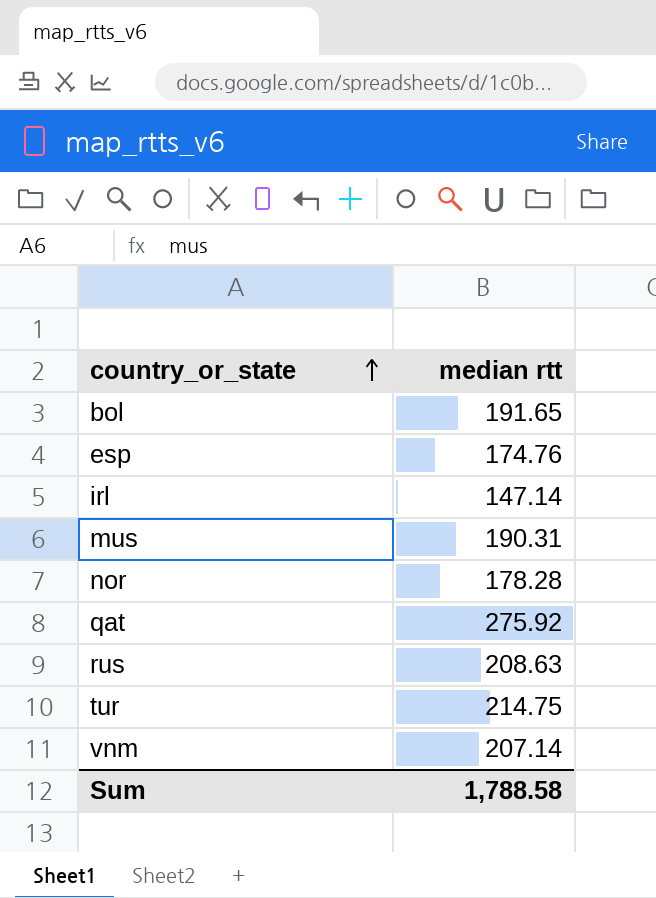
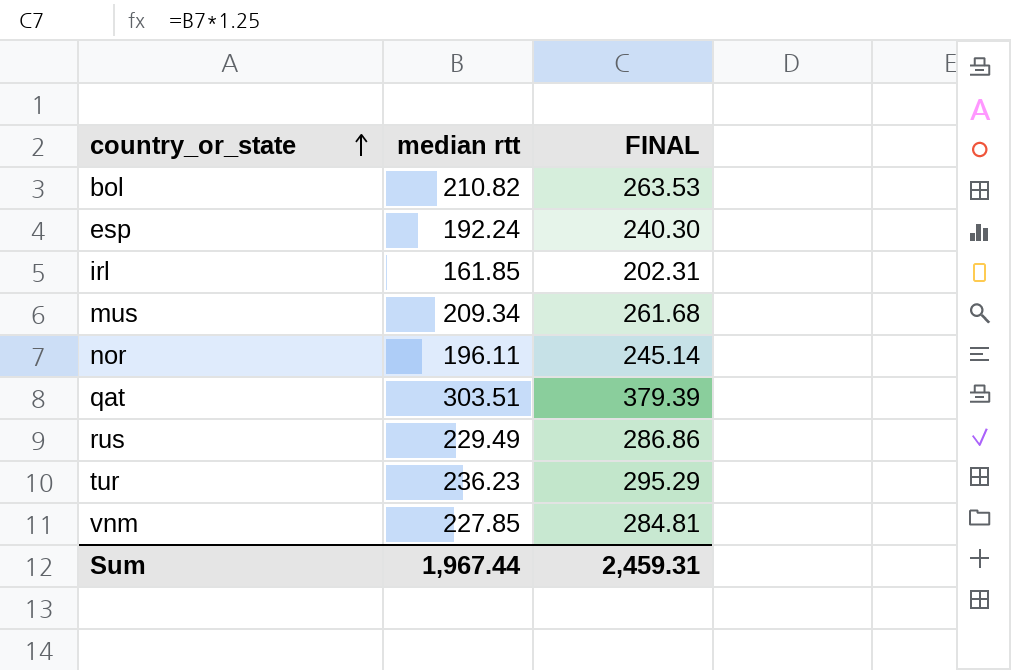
column FINAL | formula: none -> [median rtt] * 1.25
bol | median rtt: 191.65 -> 210.82
esp | median rtt: 174.76 -> 192.24
irl | median rtt: 147.14 -> 161.85
mus | median rtt: 190.31 -> 209.34
nor | median rtt: 178.28 -> 196.11
qat | median rtt: 275.92 -> 303.51
rus | median rtt: 208.63 -> 229.49
tur | median rtt: 214.75 -> 236.23
vnm | median rtt: 207.14 -> 227.85
Sum | median rtt: 1,788.58 -> 1,967.44

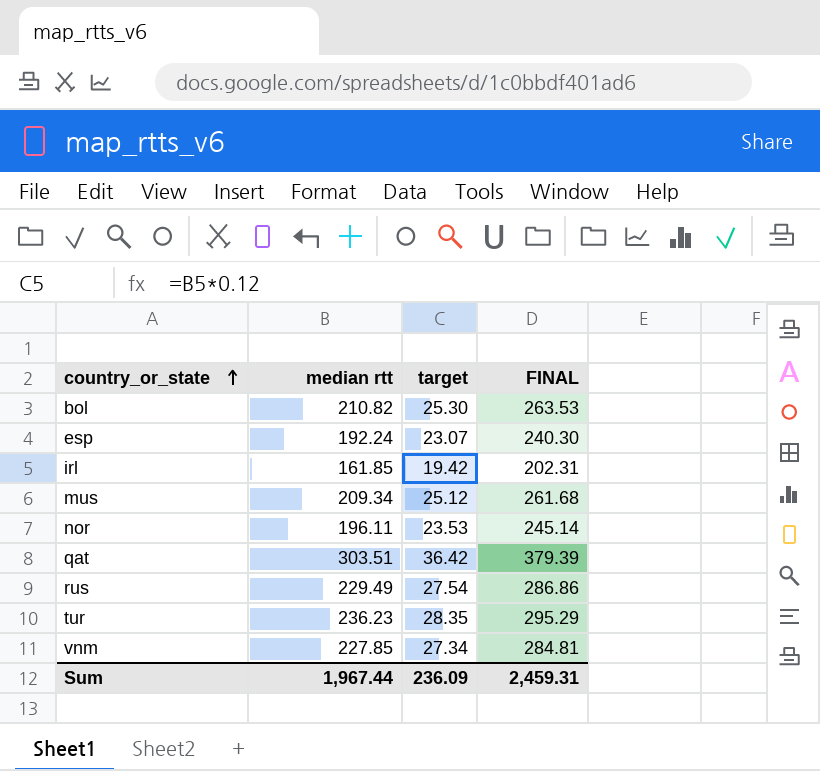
column target | formula: none -> [median rtt] * 0.12

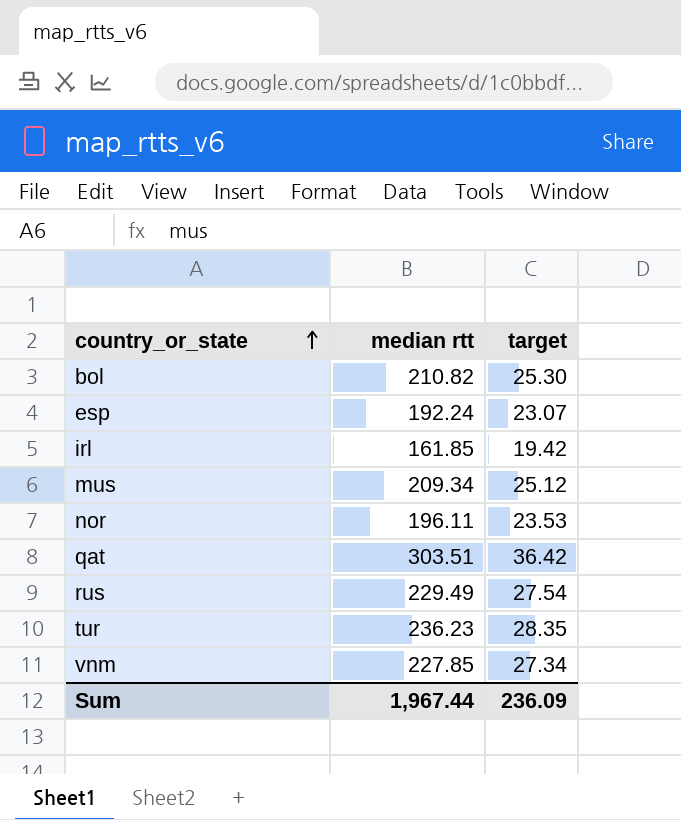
column FINAL | formula: [median rtt] * 1.25 -> none

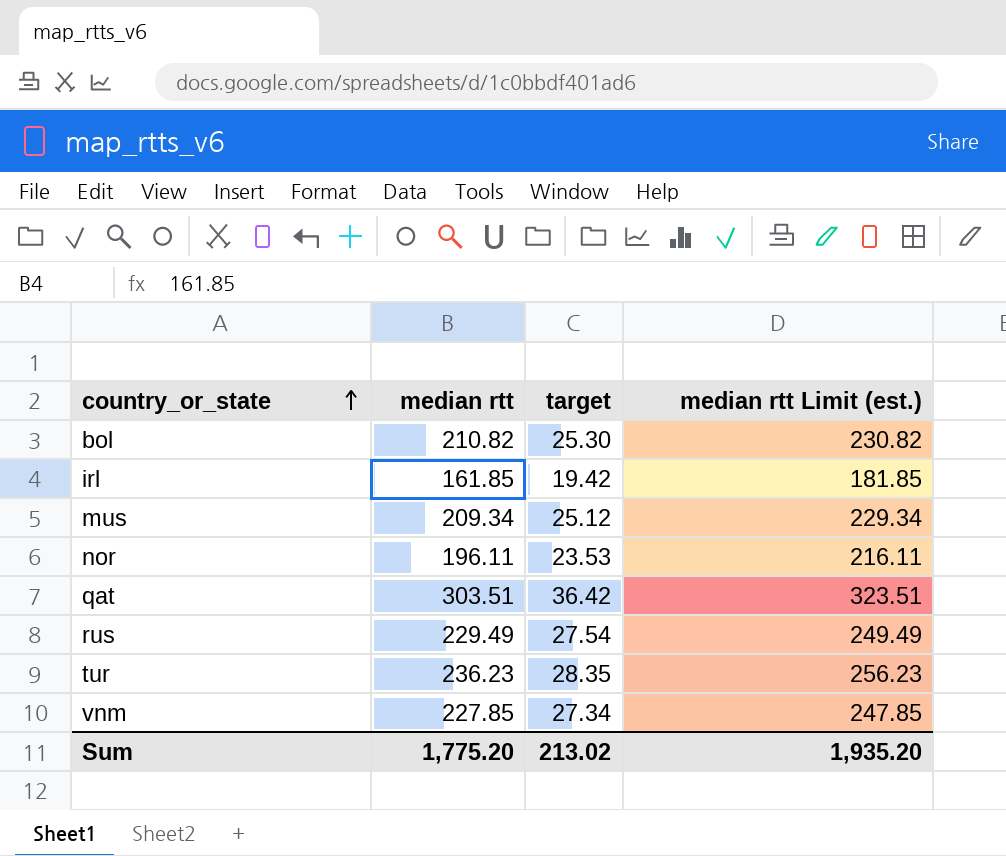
column median rtt Limit (est.) | formula: none -> [median rtt] + 20
row esp: 192.24 | 23.07 -> none
Sum | median rtt: 1,967.44 -> 1,775.20
Sum | target: 236.09 -> 213.02

